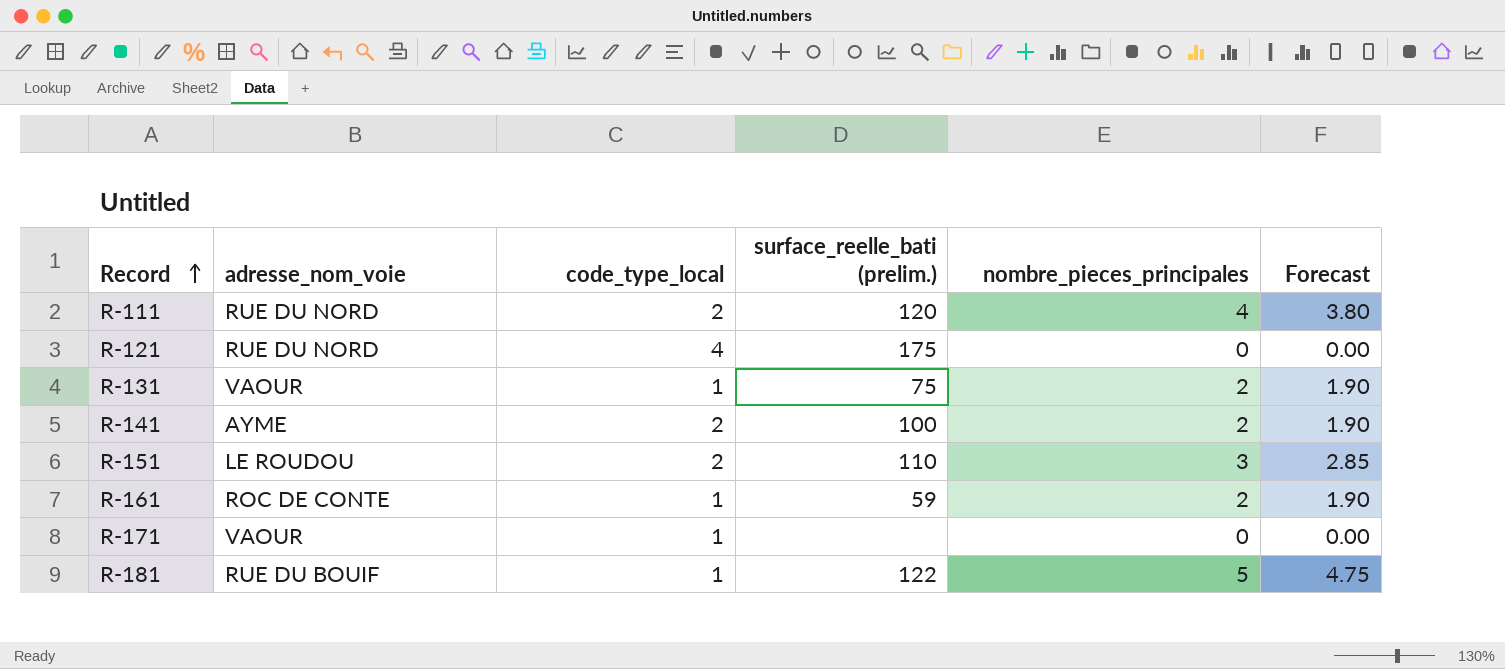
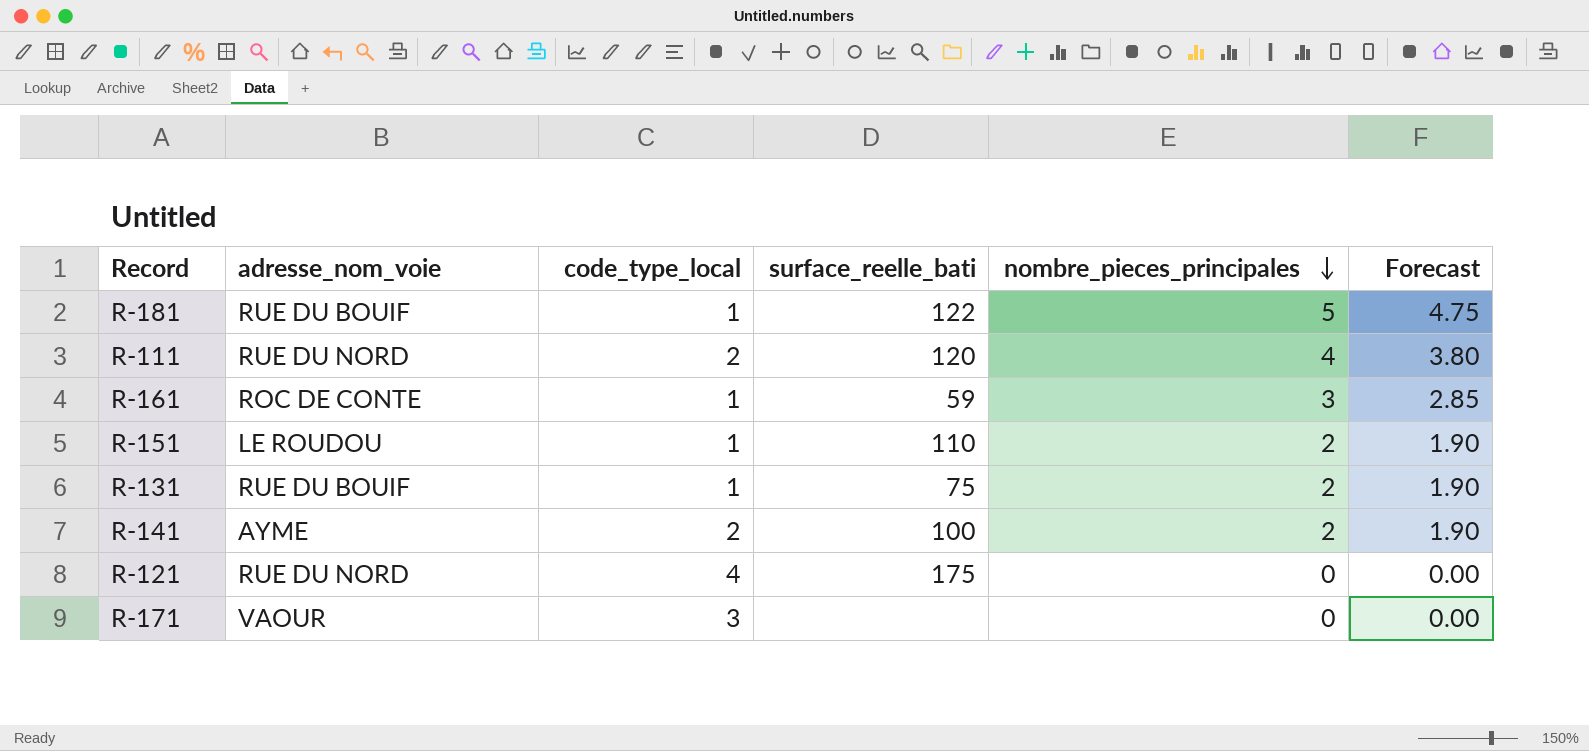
row order: Record ascending -> nombre_pieces_principales descending
column name: surface_reelle_bati (prelim.) -> surface_reelle_bati
R-161 | nombre_pieces_principales: 2 -> 3
R-161 | Forecast: 1.90 -> 2.85
R-151 | code_type_local: 2 -> 1
R-151 | nombre_pieces_principales: 3 -> 2
R-151 | Forecast: 2.85 -> 1.90
R-131 | adresse_nom_voie: VAOUR -> RUE DU BOUIF
R-171 | code_type_local: 1 -> 3

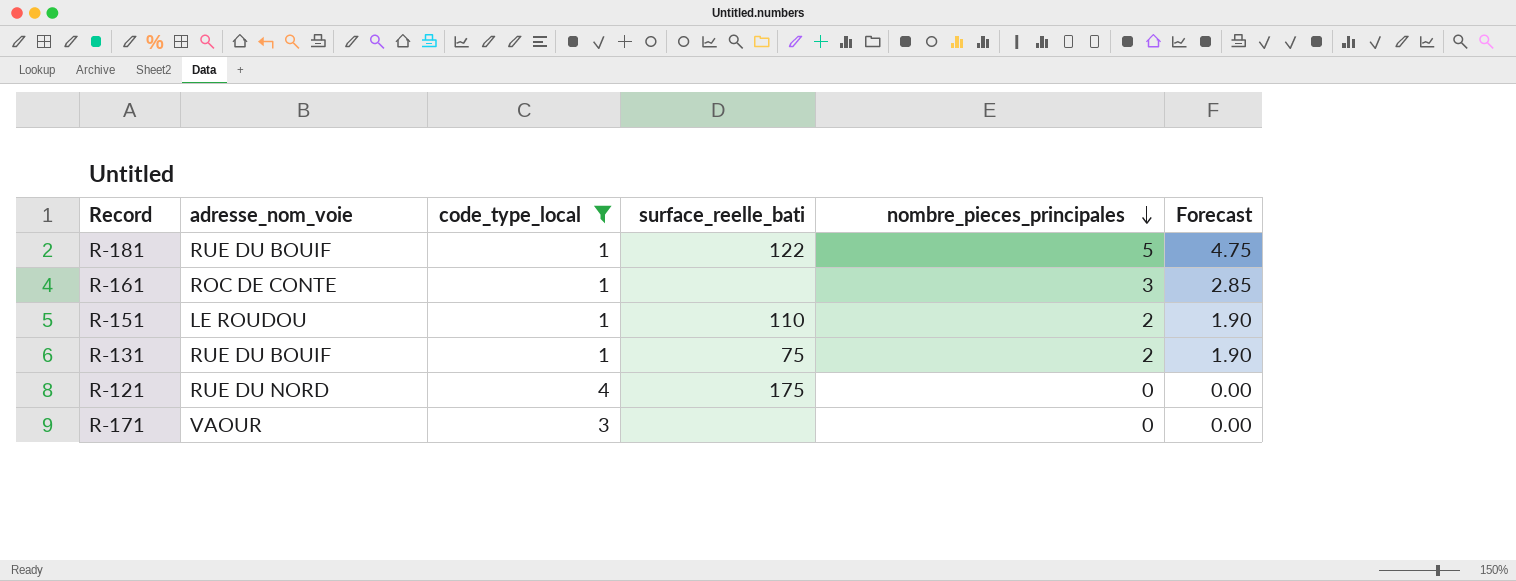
filter: none -> code_type_local != 2
R-161 | surface_reelle_bati: 59 -> none

